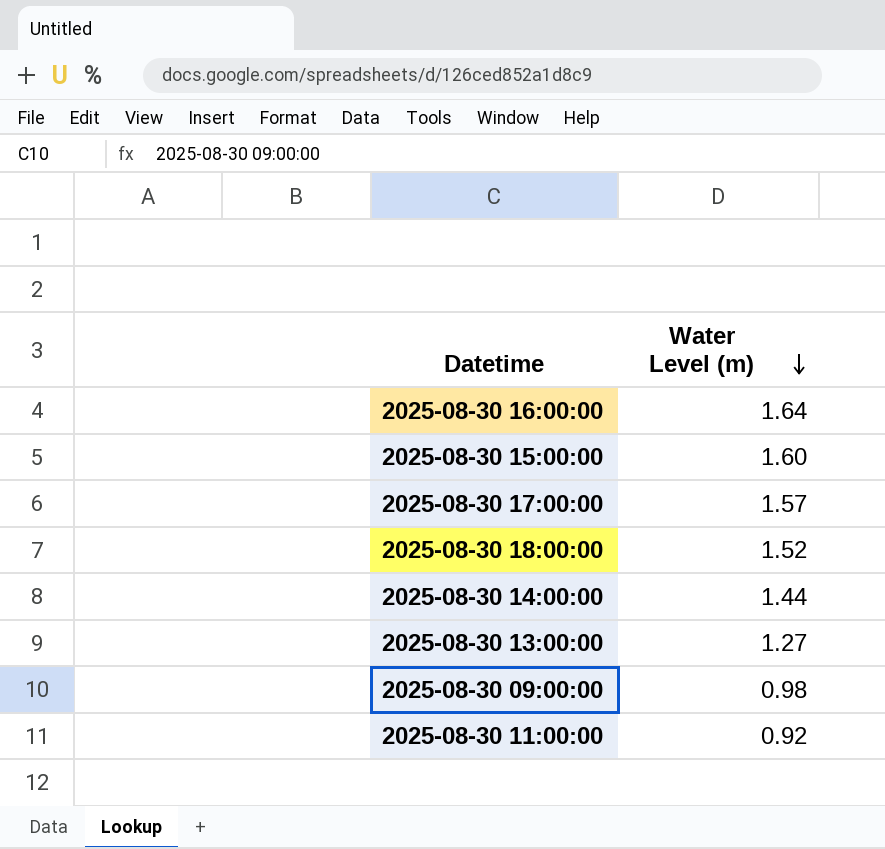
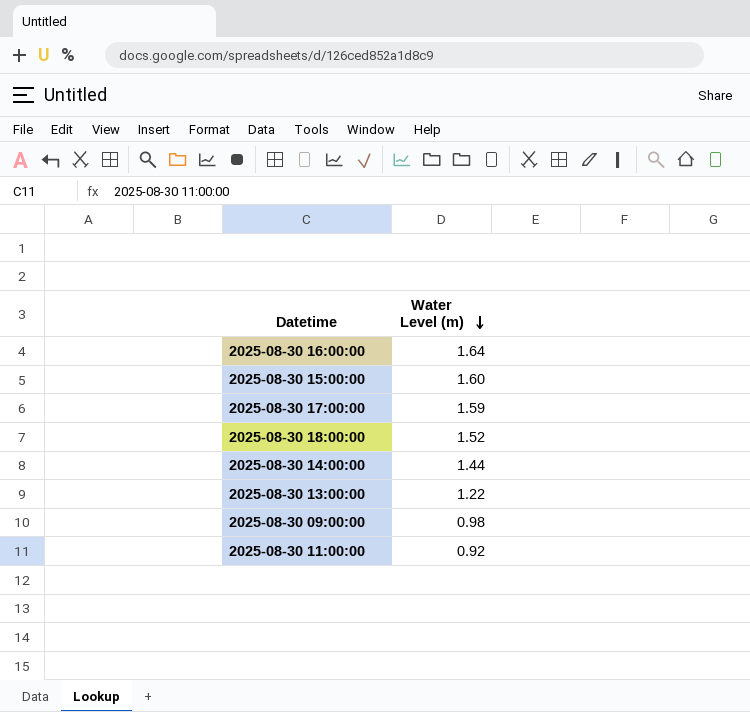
2025-08-30 17:00:00 | Water Level (m): 1.57 -> 1.59
2025-08-30 13:00:00 | Water Level (m): 1.27 -> 1.22

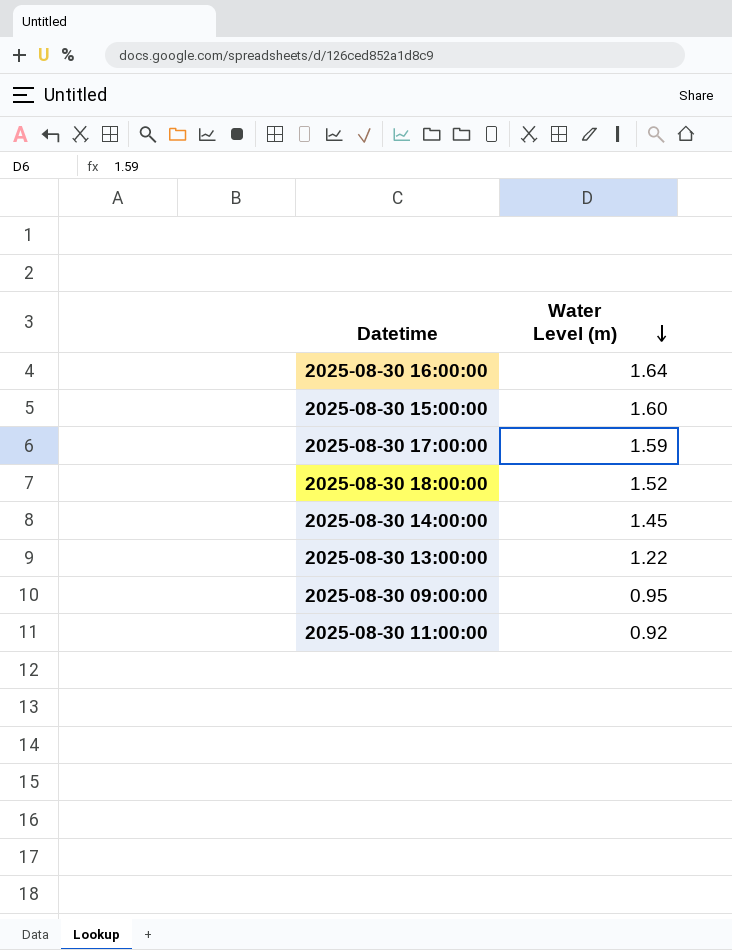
2025-08-30 14:00:00 | Water Level (m): 1.44 -> 1.45
2025-08-30 09:00:00 | Water Level (m): 0.98 -> 0.95

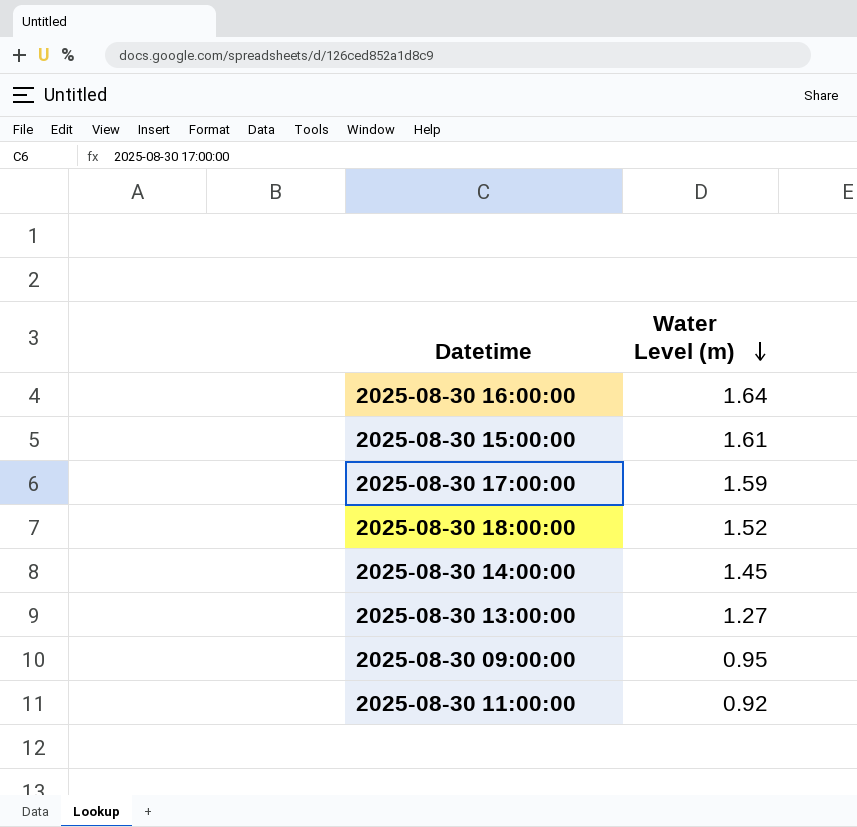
2025-08-30 15:00:00 | Water Level (m): 1.60 -> 1.61
2025-08-30 13:00:00 | Water Level (m): 1.22 -> 1.27

